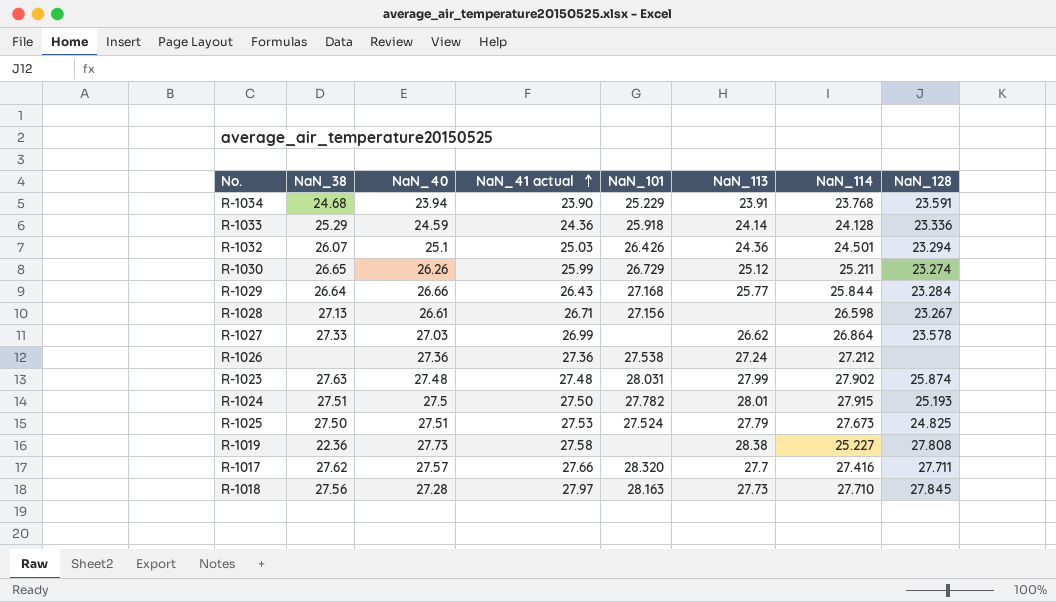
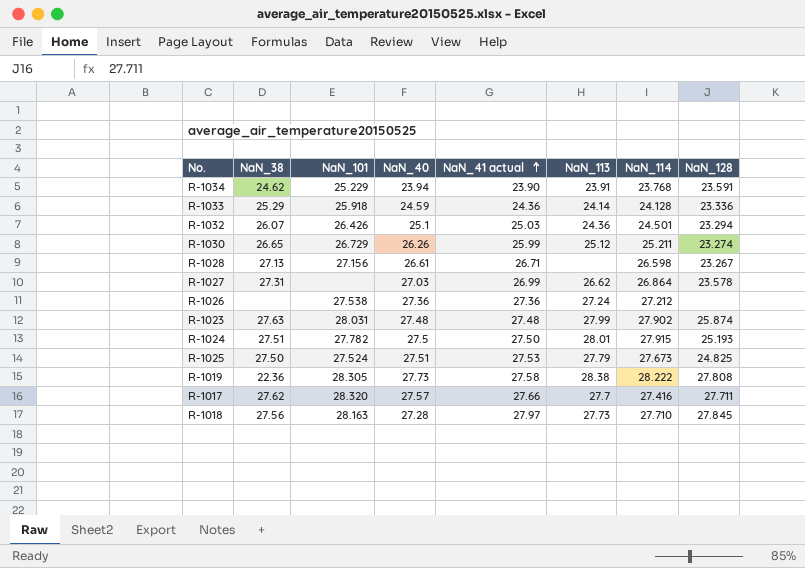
column NaN_101 | position: 5 -> 3
row R-1029: 26.64 | 26.66 | 26.43 | 27.168 | 25.77 | 25.844 | 23.284 -> none
R-1034 | NaN_38: 24.68 -> 24.62
R-1027 | NaN_38: 27.33 -> 27.31
R-1019 | NaN_101: none -> 28.305
R-1019 | NaN_114: 25.227 -> 28.222

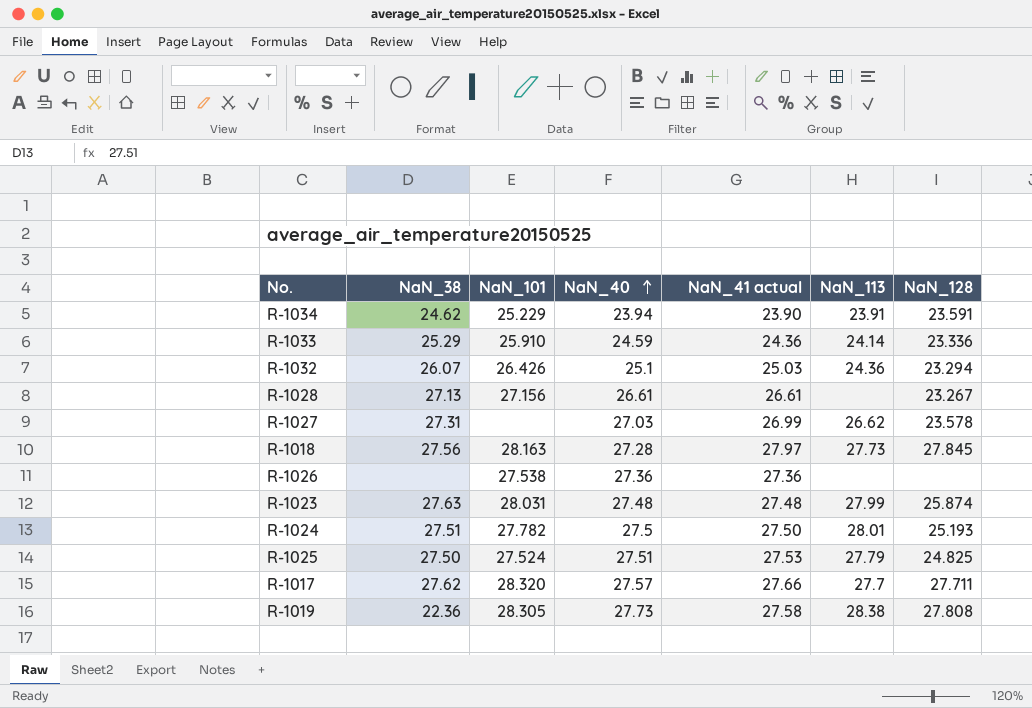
row order: NaN_41 actual ascending -> NaN_40 ascending
column NaN_114 | position: 7 -> none
row R-1030: 26.65 | 26.729 | 26.26 | 25.99 | 25.12 | 25.211 | 23.274 -> none
R-1033 | NaN_101: 25.918 -> 25.910
R-1028 | NaN_41 actual: 26.71 -> 26.61
R-1026 | NaN_113: 27.24 -> none

